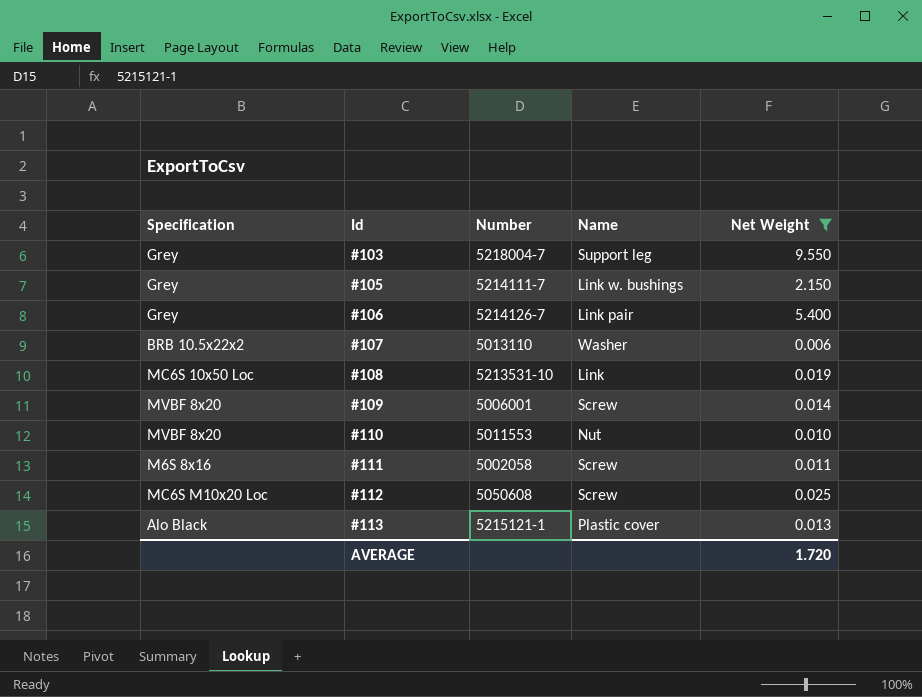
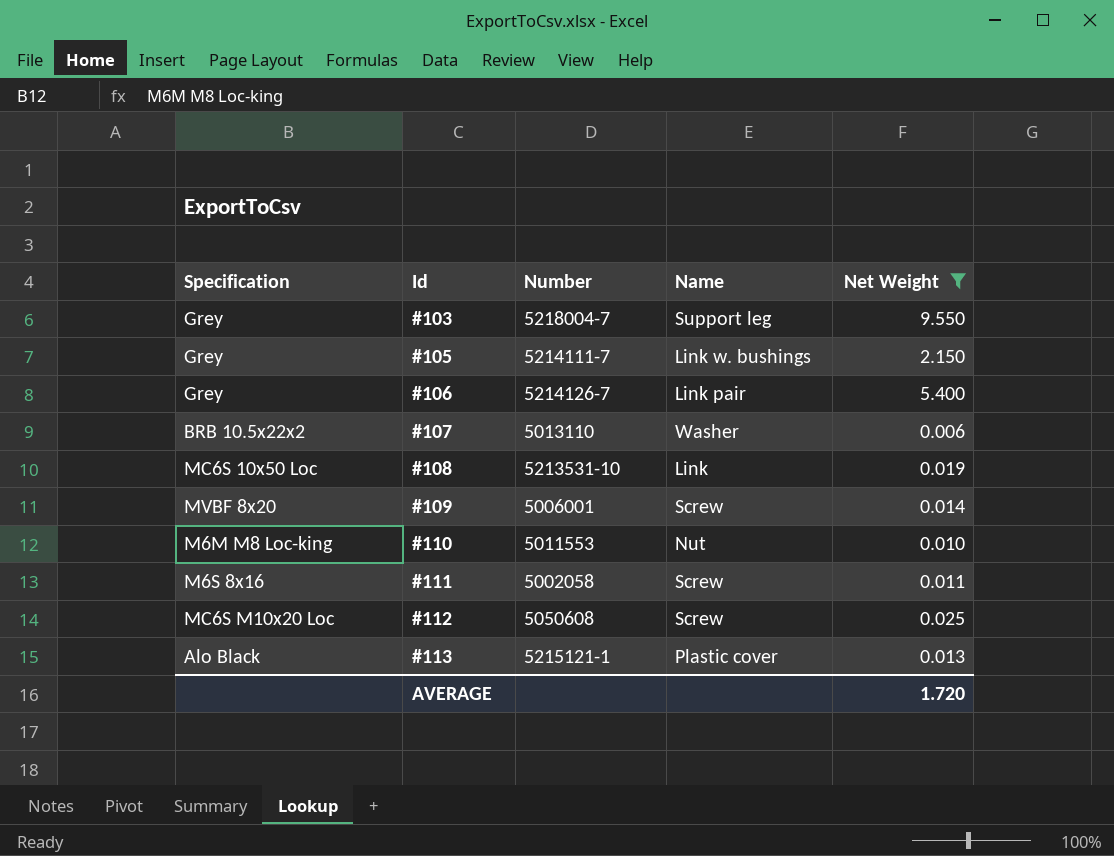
#110 | Specification: MVBF 8x20 -> M6M M8 Loc-king

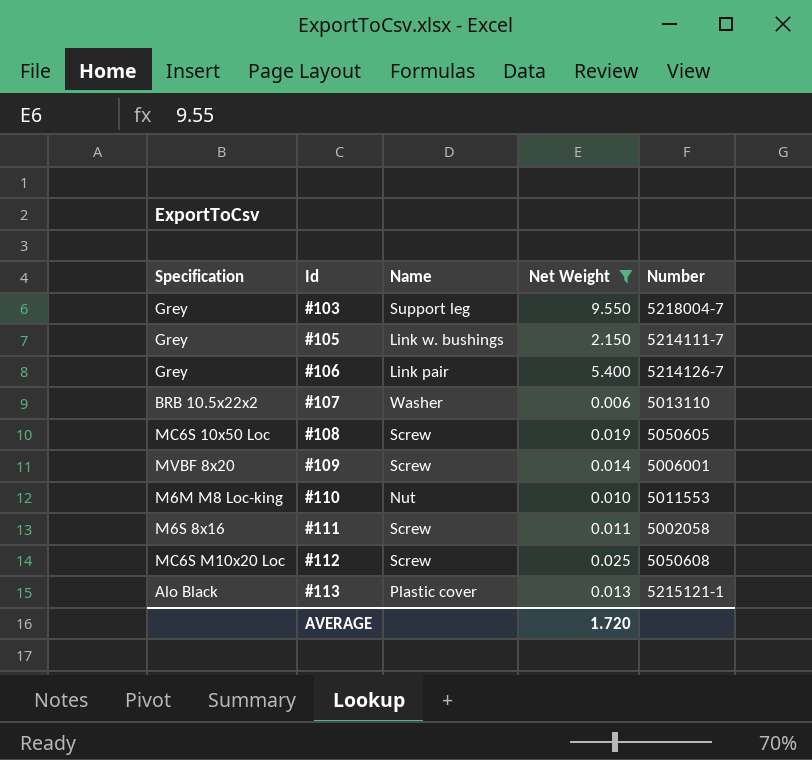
column Number | position: 3 -> 5
#108 | Name: Link -> Screw
#108 | Number: 5213531-10 -> 5050605

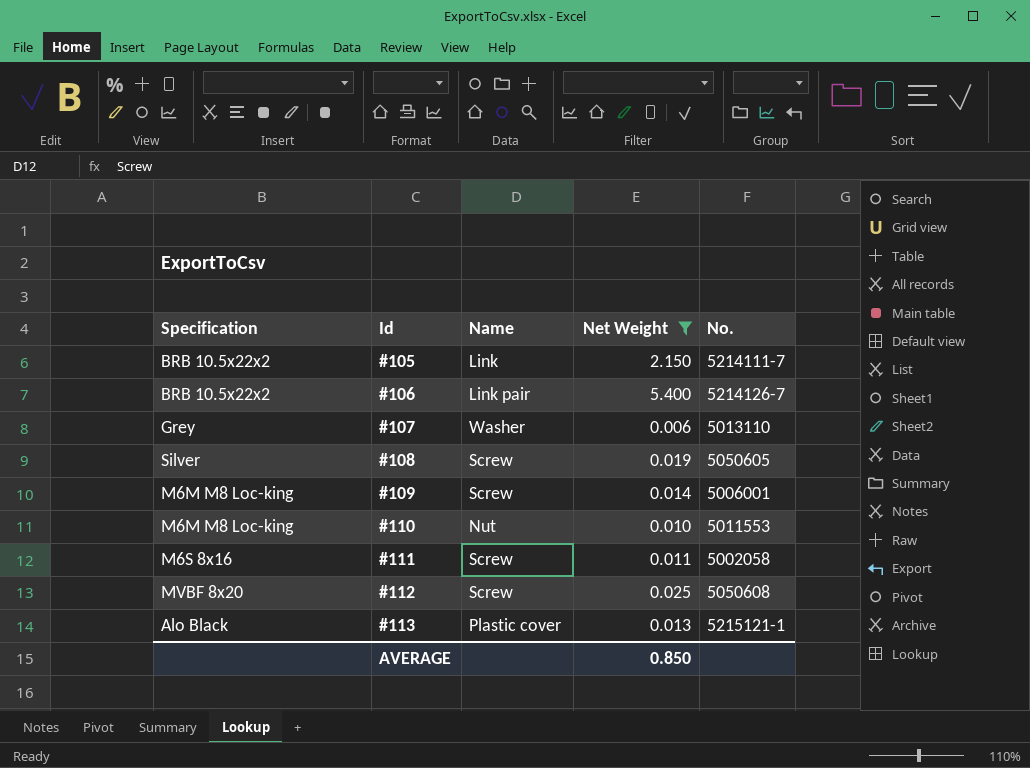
column name: Number -> No.
row #103: Grey | Support leg | 9.550 | 5218004-7 -> none
#105 | Specification: Grey -> BRB 10.5x22x2
#105 | Name: Link w. bushings -> Link
#106 | Specification: Grey -> BRB 10.5x22x2
#107 | Specification: BRB 10.5x22x2 -> Grey
#108 | Specification: MC6S 10x50 Loc -> Silver
#109 | Specification: MVBF 8x20 -> M6M M8 Loc-king
#112 | Specification: MC6S M10x20 Loc -> MVBF 8x20
AVERAGE | Net Weight: 1.720 -> 0.850

